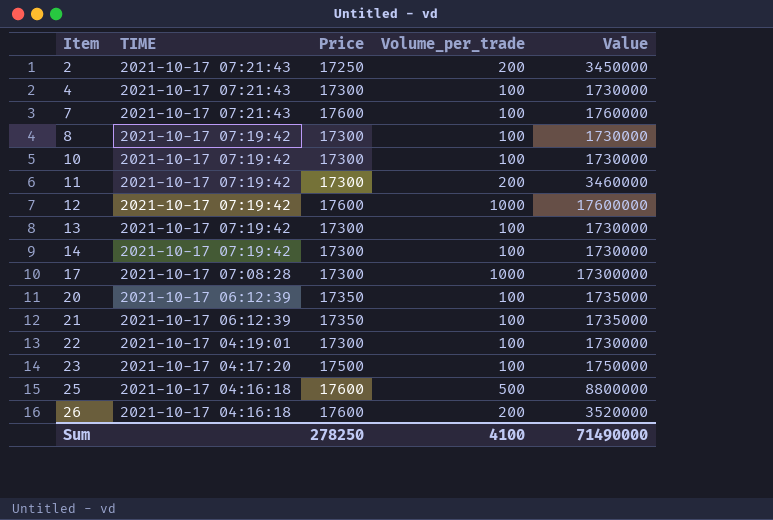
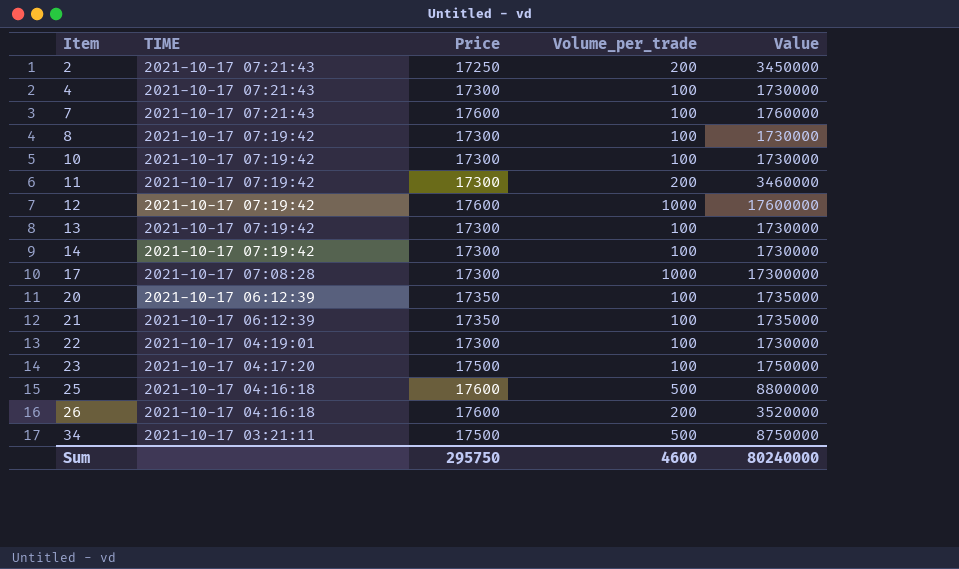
row 34: none -> 2021-10-17 03:21:11 | 17500 | 500 | 8750000
Sum | Price: 278250 -> 295750
Sum | Volume_per_trade: 4100 -> 4600
Sum | Value: 71490000 -> 80240000

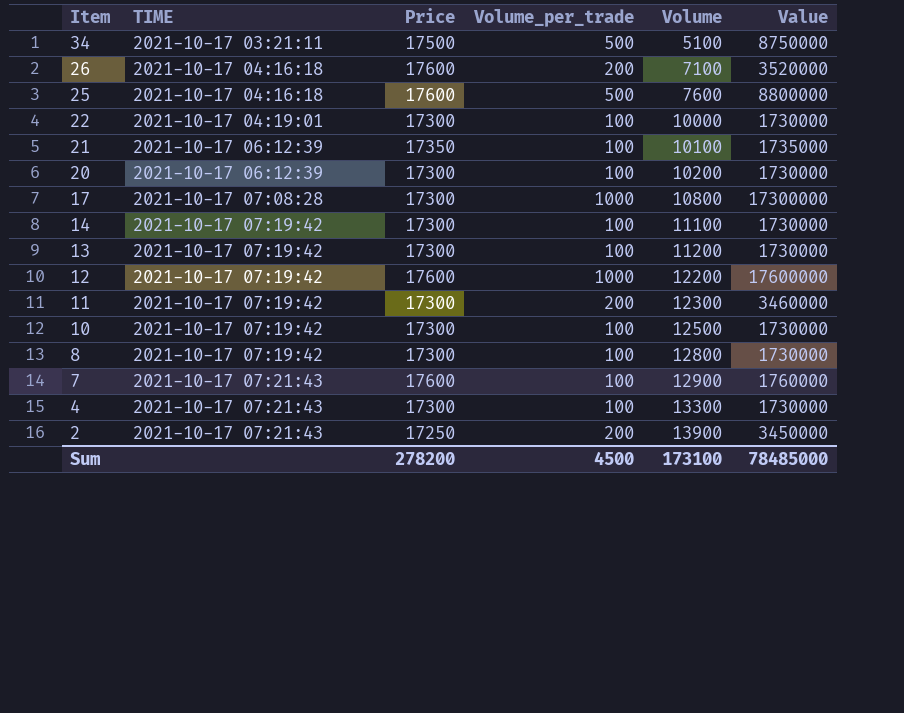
row order: Item ascending -> Item descending
column Volume | position: none -> 5
row 23: 2021-10-17 04:17:20 | 17500 | 100 | 1750000 -> none
20 | Price: 17350 -> 17300
20 | Value: 1735000 -> 1730000
Sum | Price: 295750 -> 278200
Sum | Volume_per_trade: 4600 -> 4500
Sum | Value: 80240000 -> 78485000

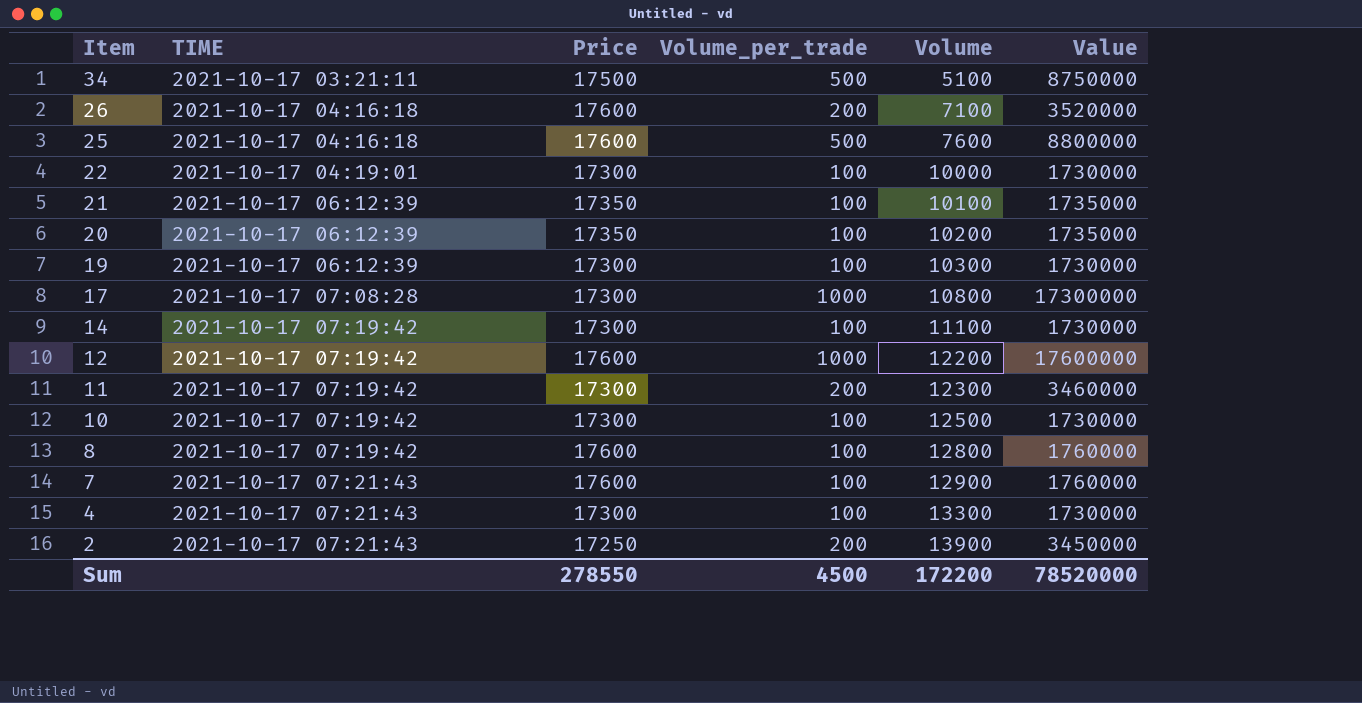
row 13: 2021-10-17 07:19:42 | 17300 | 100 | 11200 | 1730000 -> none
20 | Price: 17300 -> 17350
20 | Value: 1730000 -> 1735000
row 19: none -> 2021-10-17 06:12:39 | 17300 | 100 | 10300 | 1730000
8 | Price: 17300 -> 17600
8 | Value: 1730000 -> 1760000
Sum | Price: 278200 -> 278550
Sum | Volume: 173100 -> 172200
Sum | Value: 78485000 -> 78520000

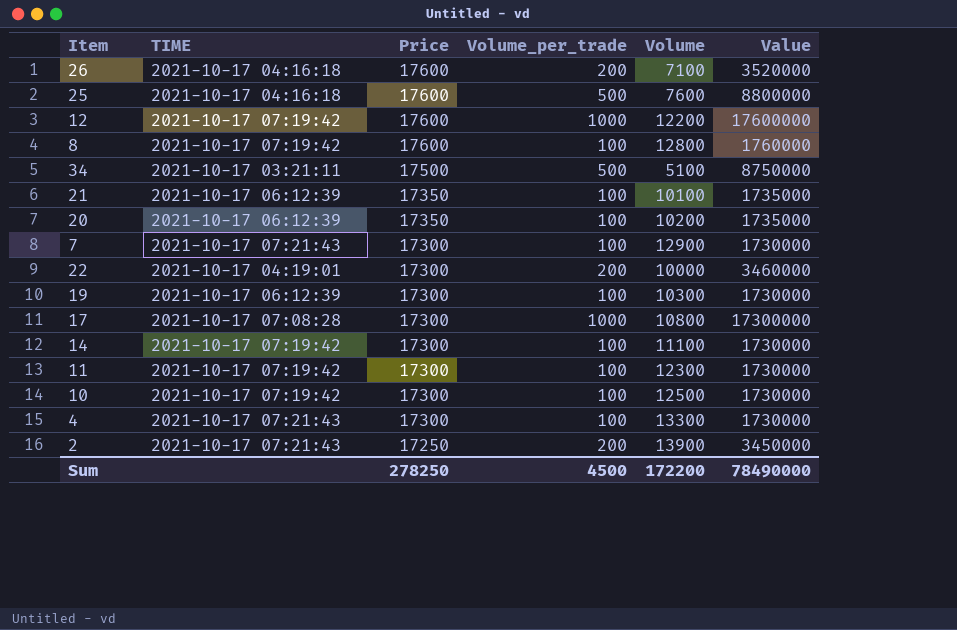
row order: Item descending -> Price descending
7 | Price: 17600 -> 17300
7 | Value: 1760000 -> 1730000
22 | Volume_per_trade: 100 -> 200
22 | Value: 1730000 -> 3460000
11 | Volume_per_trade: 200 -> 100
11 | Value: 3460000 -> 1730000
Sum | Price: 278550 -> 278250
Sum | Value: 78520000 -> 78490000

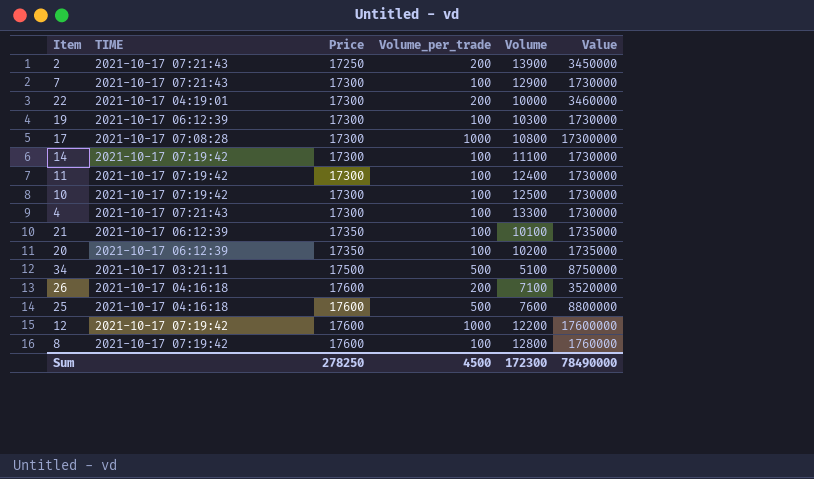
row order: Price descending -> Price ascending
11 | Volume: 12300 -> 12400
Sum | Volume: 172200 -> 172300

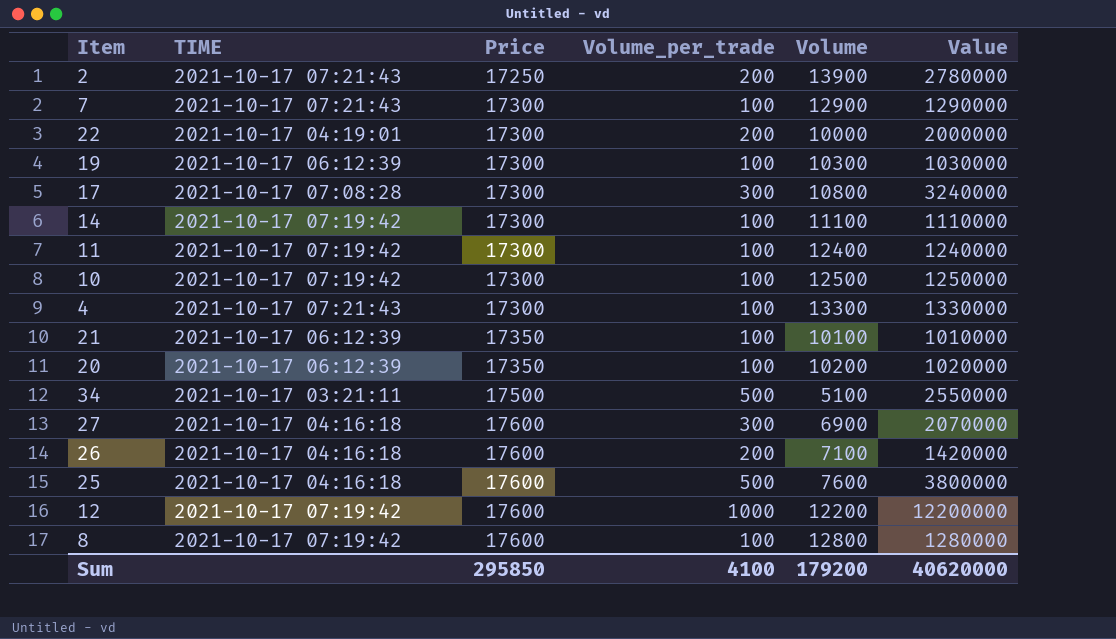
column Value | formula: [Price] * [Volume_per_trade] -> [Volume_per_trade] * [Volume]
17 | Volume_per_trade: 1000 -> 300
row 27: none -> 2021-10-17 04:16:18 | 17600 | 300 | 6900 | 2070000
Sum | Price: 278250 -> 295850
Sum | Volume_per_trade: 4500 -> 4100
Sum | Volume: 172300 -> 179200
Sum | Value: 78490000 -> 40620000

